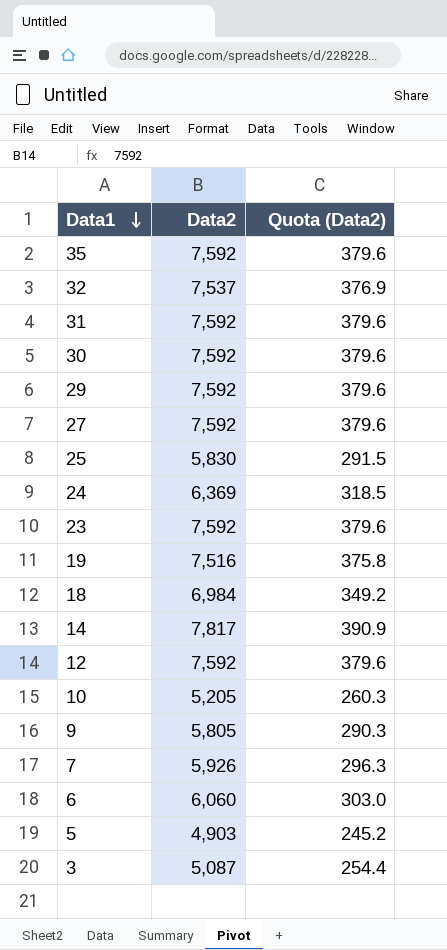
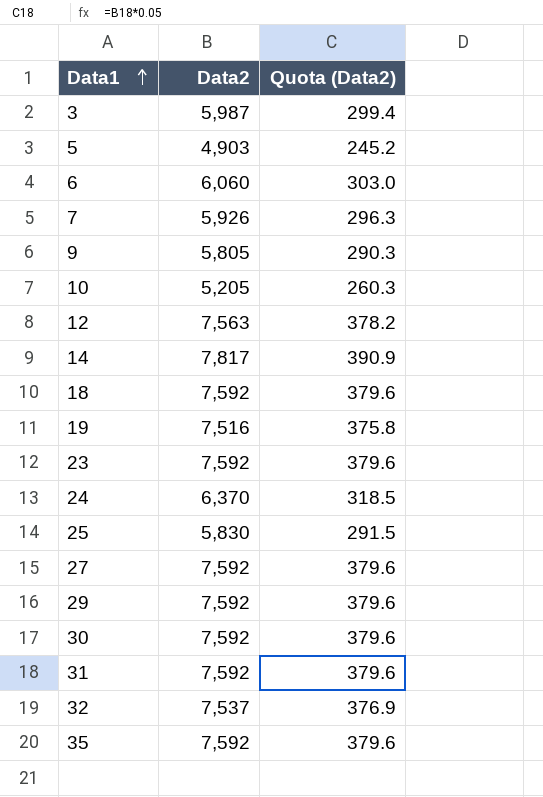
row order: Data1 descending -> Data1 ascending
3 | Data2: 5,087 -> 5,987
3 | Quota (Data2): 254.4 -> 299.4
12 | Data2: 7,592 -> 7,563
12 | Quota (Data2): 379.6 -> 378.2
18 | Data2: 6,984 -> 7,592
18 | Quota (Data2): 349.2 -> 379.6
24 | Data2: 6,369 -> 6,370

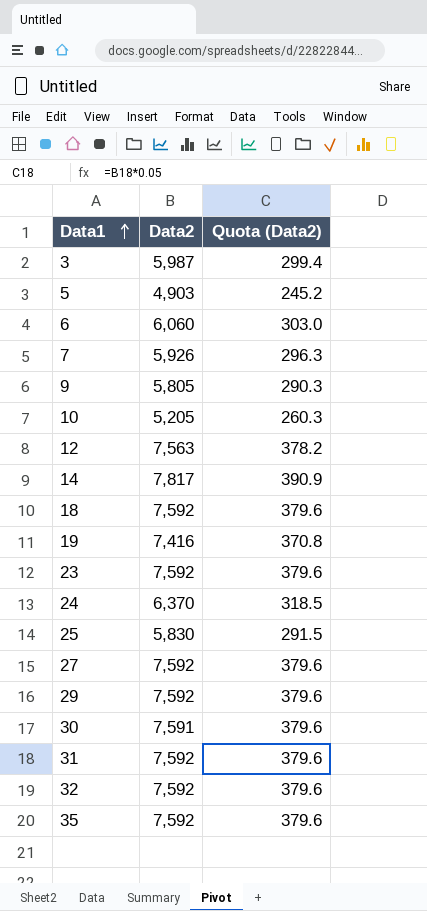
19 | Data2: 7,516 -> 7,416
19 | Quota (Data2): 375.8 -> 370.8
30 | Data2: 7,592 -> 7,591
32 | Data2: 7,537 -> 7,592
32 | Quota (Data2): 376.9 -> 379.6

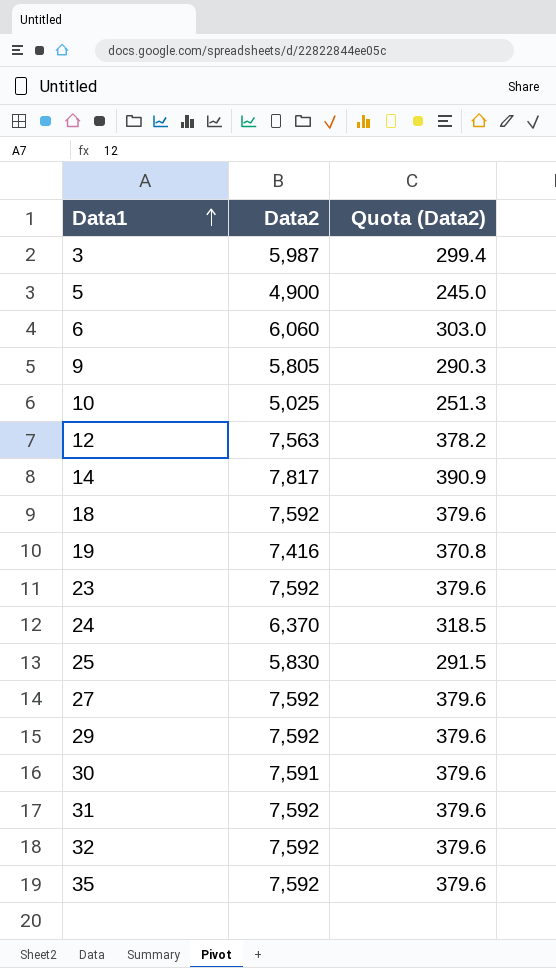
row 7: 5,926 | 296.3 -> none
5 | Data2: 4,903 -> 4,900
5 | Quota (Data2): 245.2 -> 245.0
10 | Data2: 5,205 -> 5,025
10 | Quota (Data2): 260.3 -> 251.3

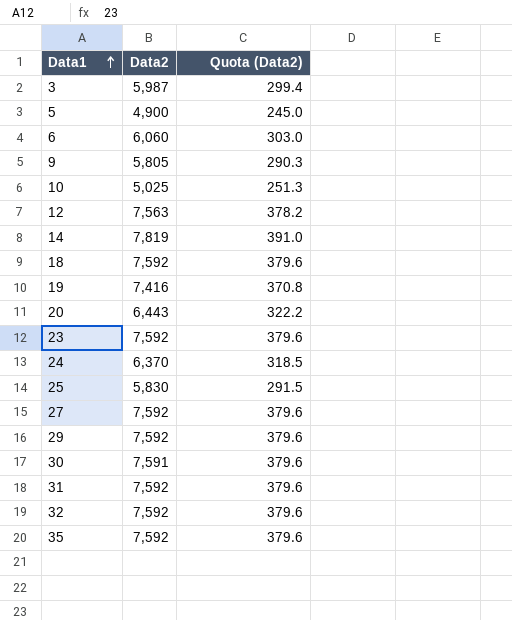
14 | Data2: 7,817 -> 7,819
14 | Quota (Data2): 390.9 -> 391.0
row 20: none -> 6,443 | 322.2

